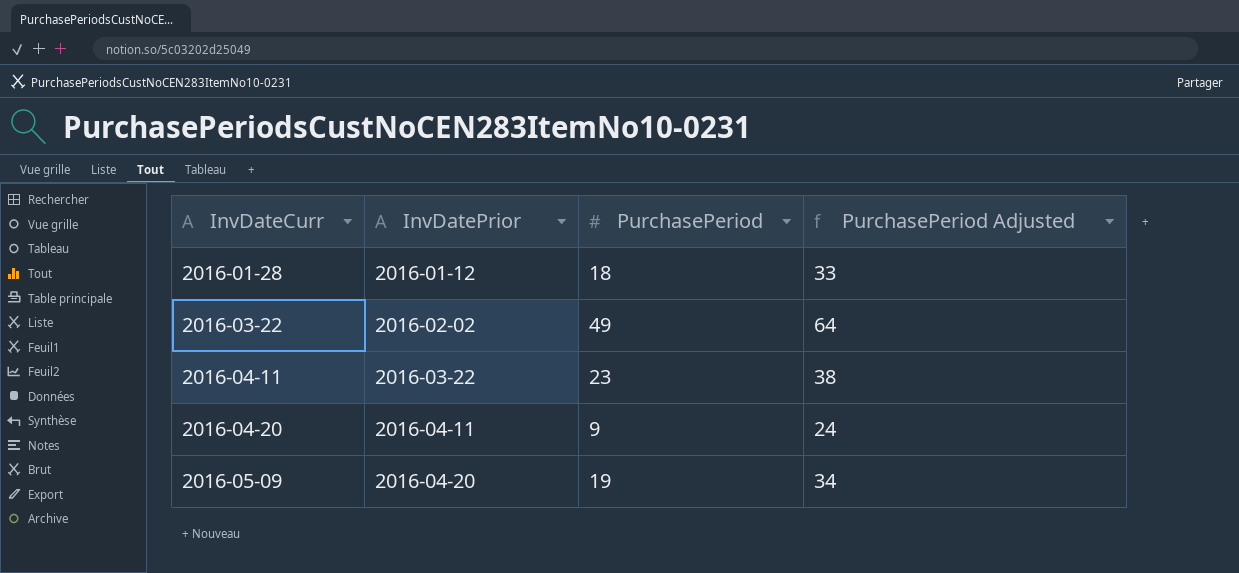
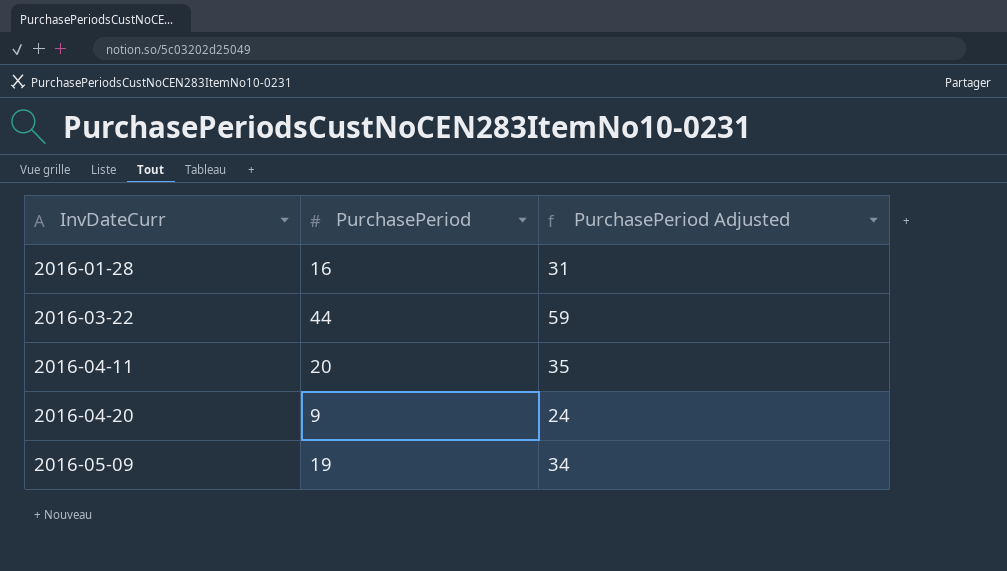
column InvDatePrior | position: 2 -> none
2016-01-28 | PurchasePeriod: 18 -> 16
2016-01-28 | PurchasePeriod Adjusted: 33 -> 31
2016-03-22 | PurchasePeriod: 49 -> 44
2016-03-22 | PurchasePeriod Adjusted: 64 -> 59
2016-04-11 | PurchasePeriod: 23 -> 20
2016-04-11 | PurchasePeriod Adjusted: 38 -> 35

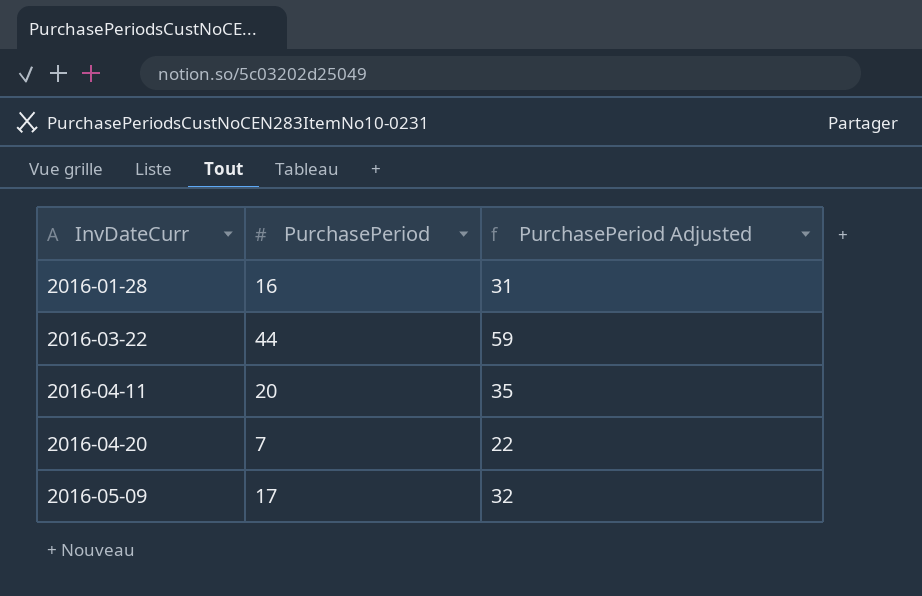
2016-04-20 | PurchasePeriod: 9 -> 7
2016-04-20 | PurchasePeriod Adjusted: 24 -> 22
2016-05-09 | PurchasePeriod: 19 -> 17
2016-05-09 | PurchasePeriod Adjusted: 34 -> 32

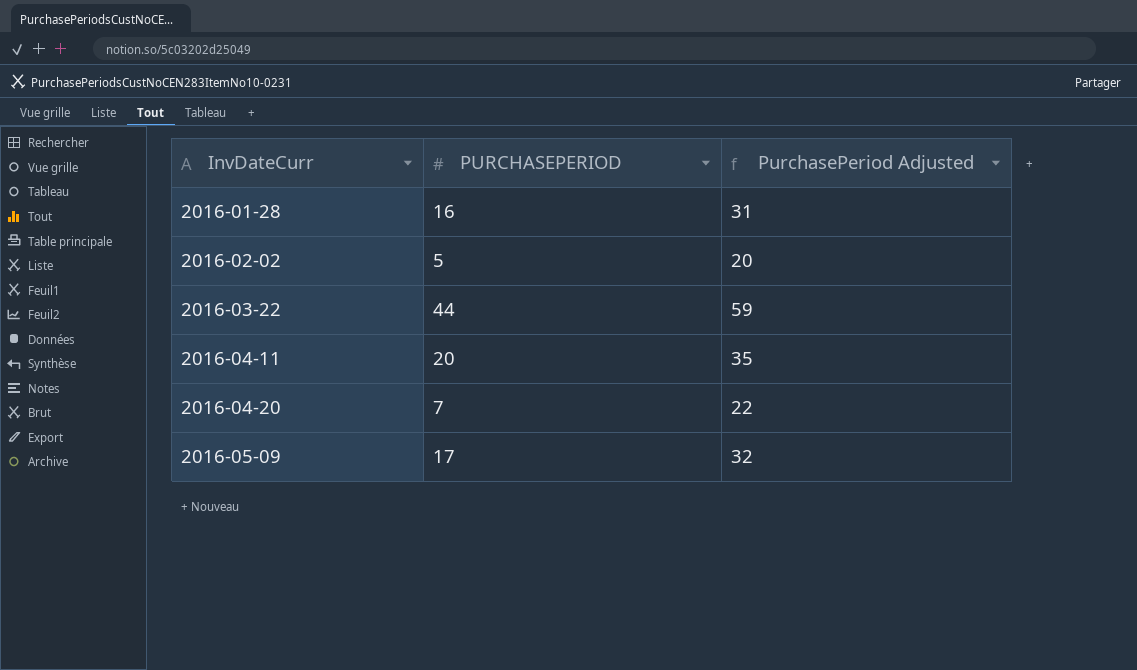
column name: PurchasePeriod -> PURCHASEPERIOD
row 2016-02-02: none -> 5 | 20

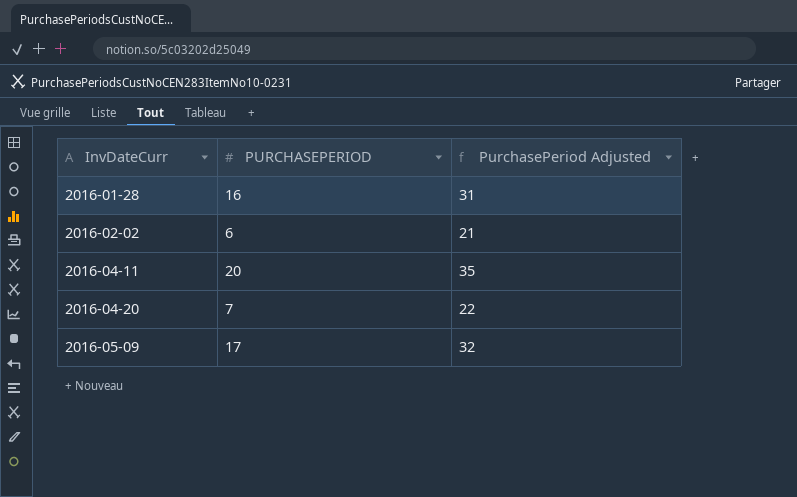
row 2016-03-22: 44 | 59 -> none
2016-02-02 | PURCHASEPERIOD: 5 -> 6
2016-02-02 | PurchasePeriod Adjusted: 20 -> 21

